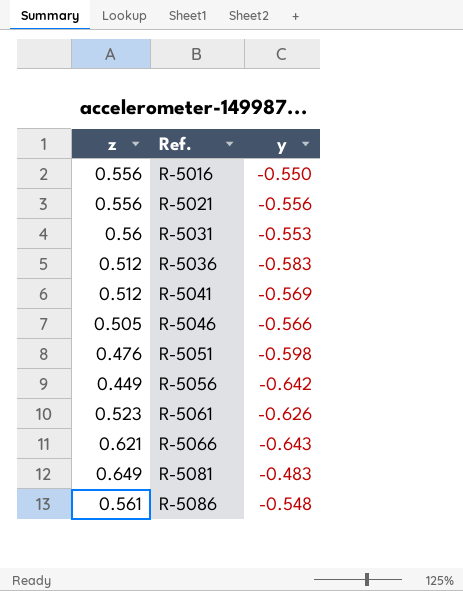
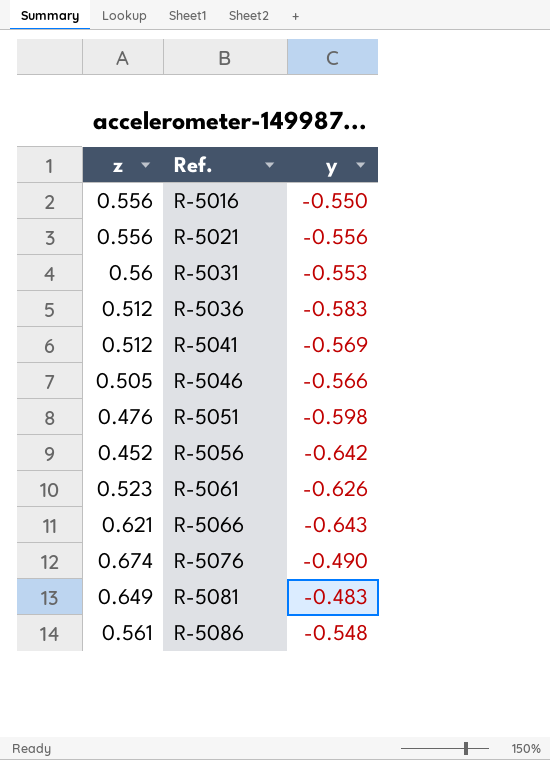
R-5056 | z: 0.449 -> 0.452
row R-5076: none -> 0.674 | -0.490

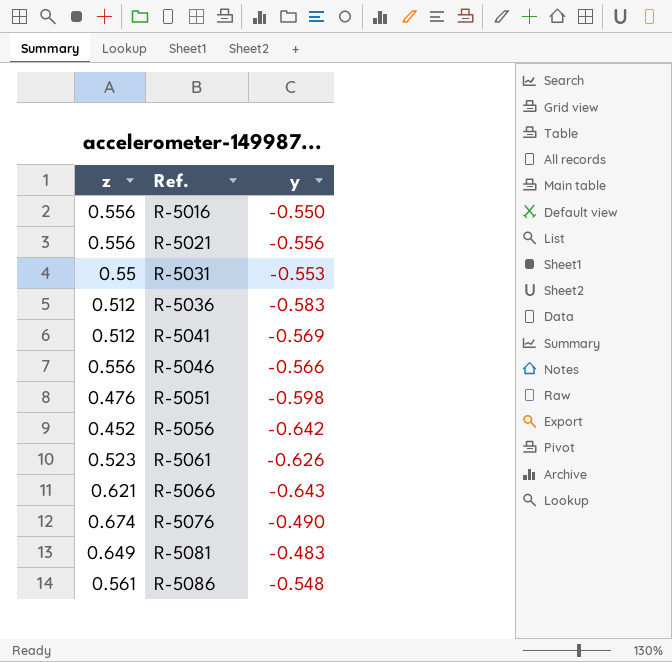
R-5031 | z: 0.56 -> 0.55
R-5046 | z: 0.505 -> 0.556

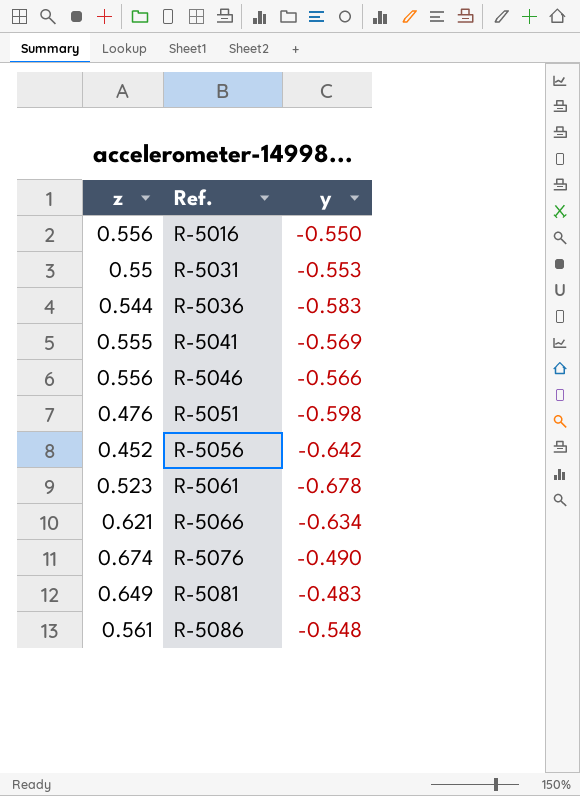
row R-5021: 0.556 | -0.556 -> none
R-5036 | z: 0.512 -> 0.544
R-5041 | z: 0.512 -> 0.555
R-5061 | y: -0.626 -> -0.678
R-5066 | y: -0.643 -> -0.634

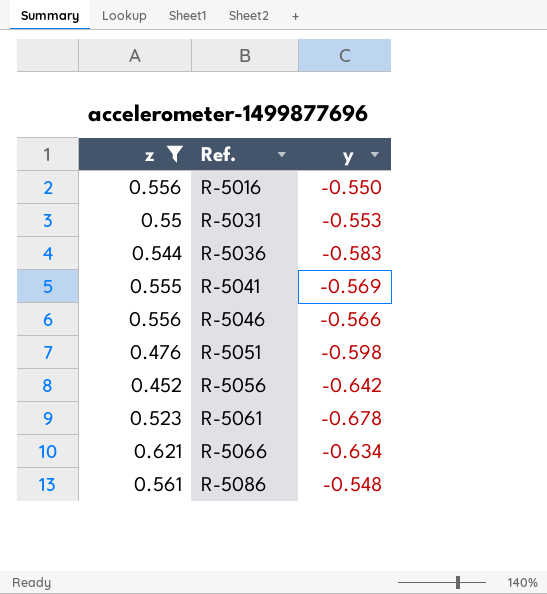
filter: none -> z <= 0.621

